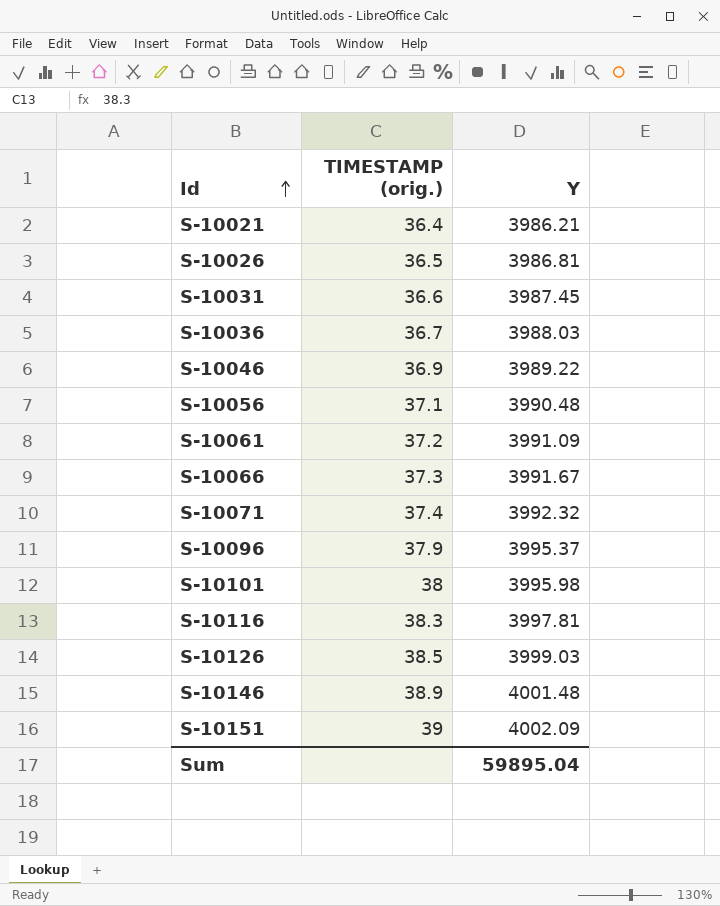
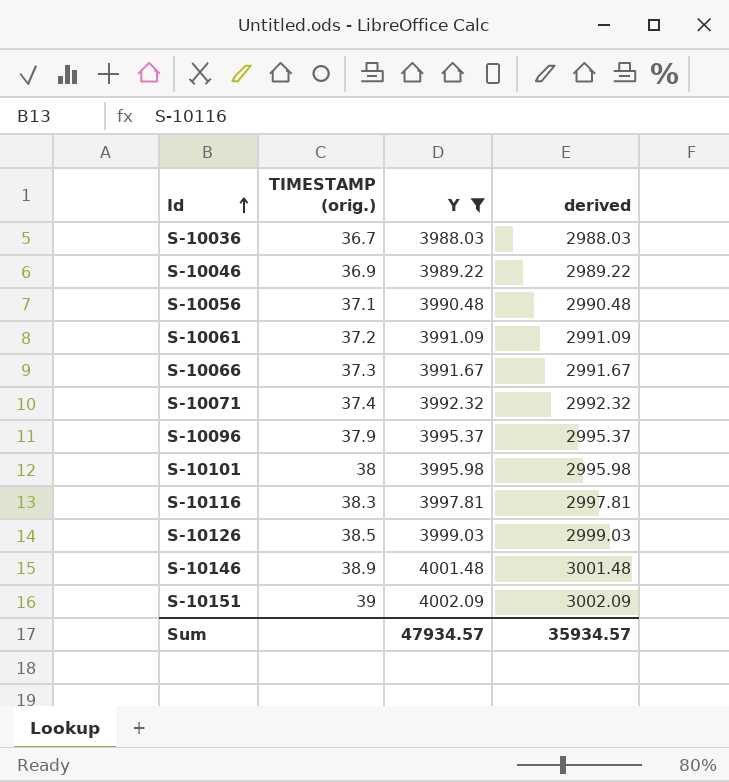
filter: none -> Y >= 3988.03
column derived | formula: none -> [Y] - 1000
Sum | Y: 59895.04 -> 47934.57

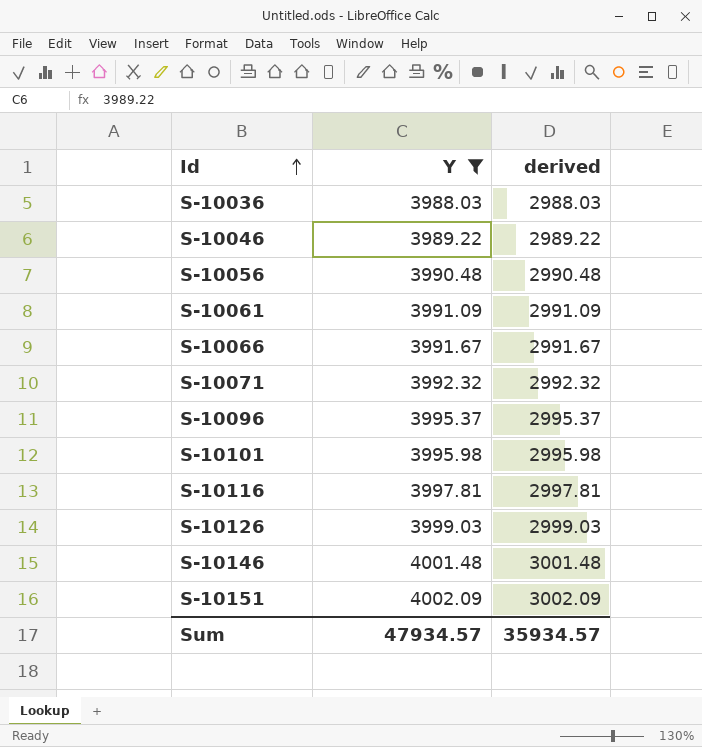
column TIMESTAMP (orig.) | position: 2 -> none

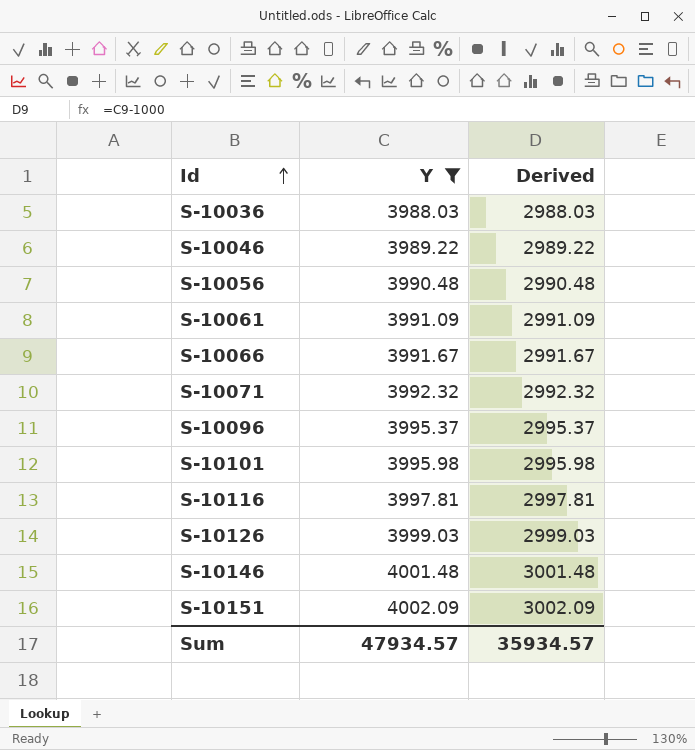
column name: derived -> Derived

